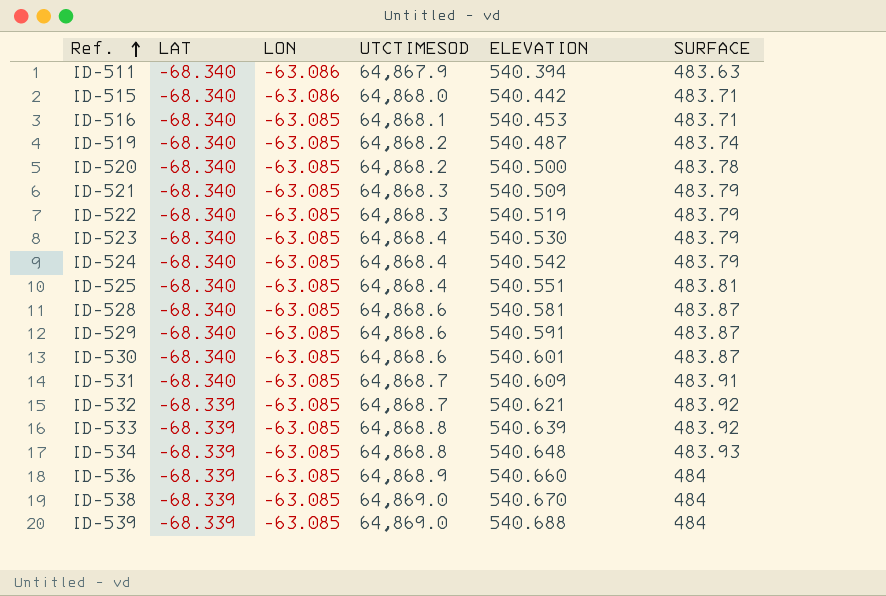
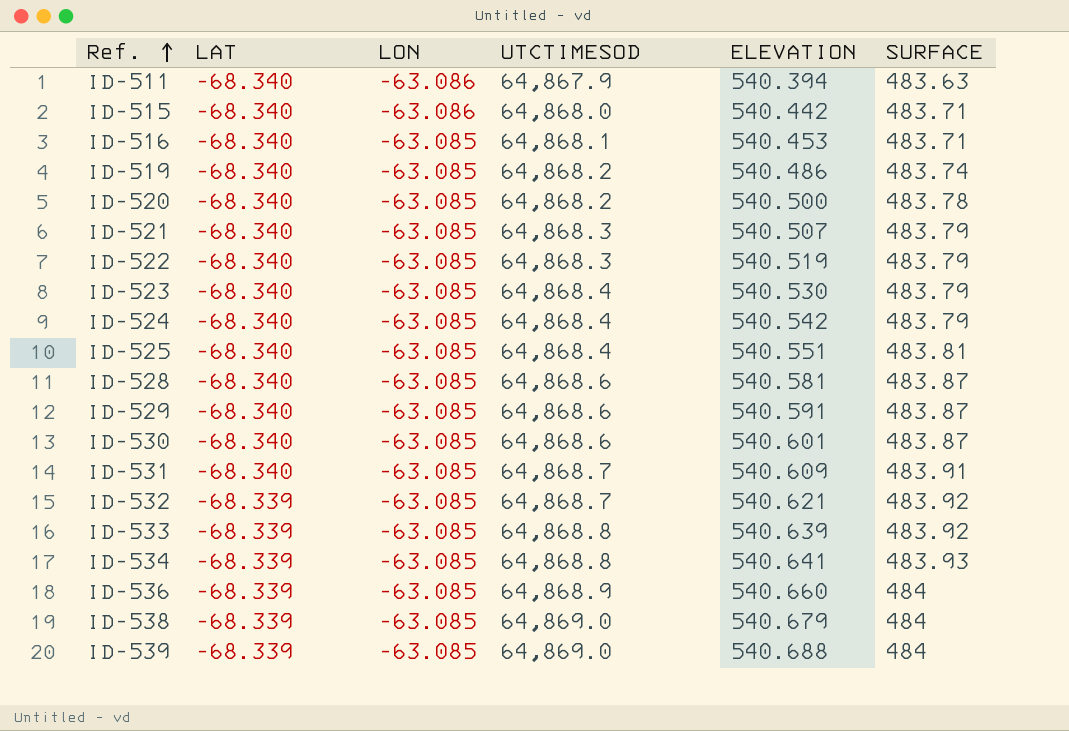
ID-519 | ELEVATION: 540.487 -> 540.486
ID-521 | ELEVATION: 540.509 -> 540.507
ID-534 | ELEVATION: 540.648 -> 540.641
ID-538 | ELEVATION: 540.670 -> 540.679

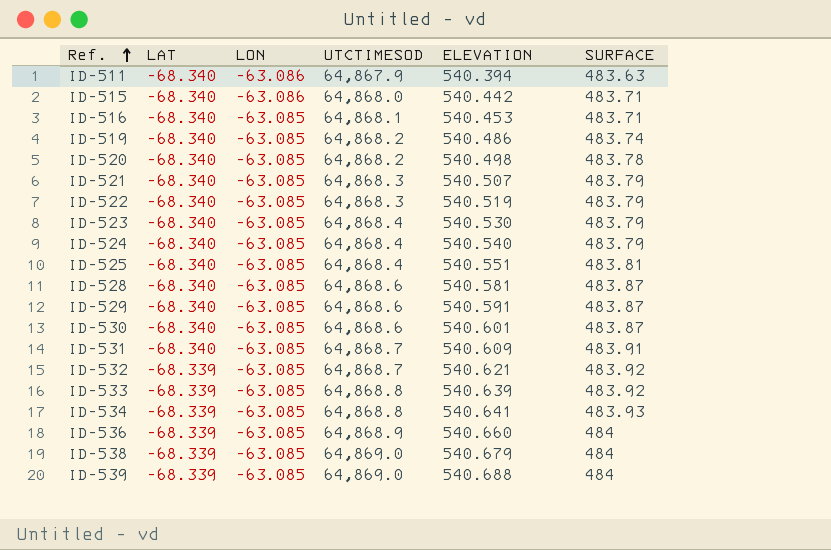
ID-520 | ELEVATION: 540.500 -> 540.498
ID-524 | ELEVATION: 540.542 -> 540.540

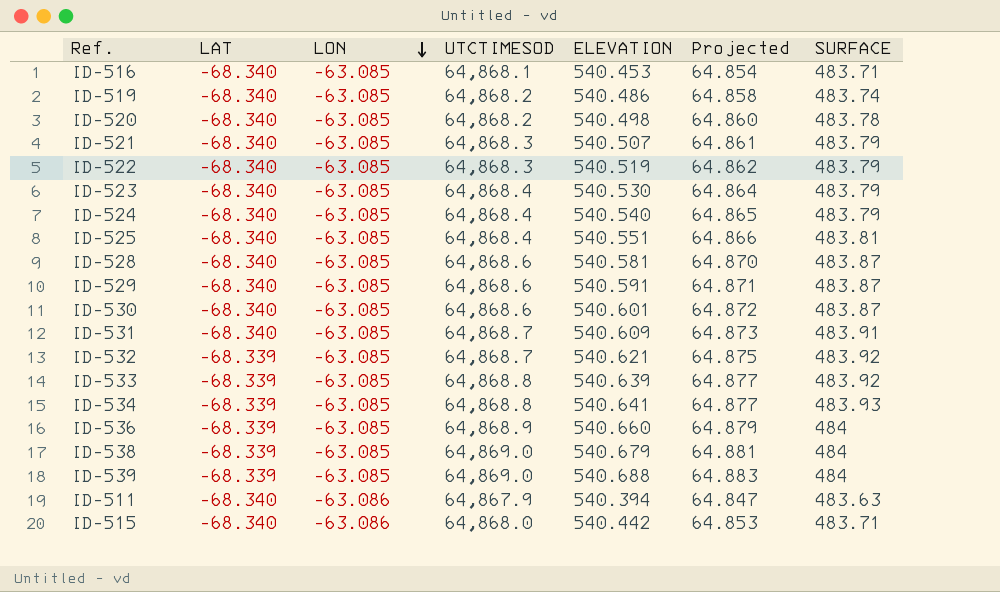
row order: Ref. ascending -> LON descending
column Projected | formula: none -> [ELEVATION] * 0.12

